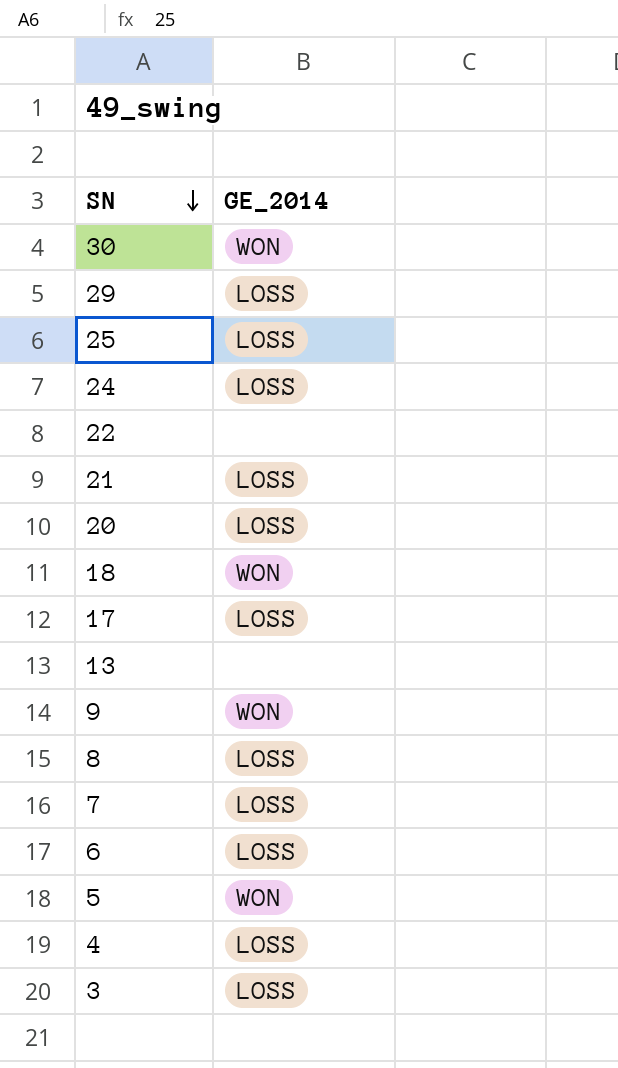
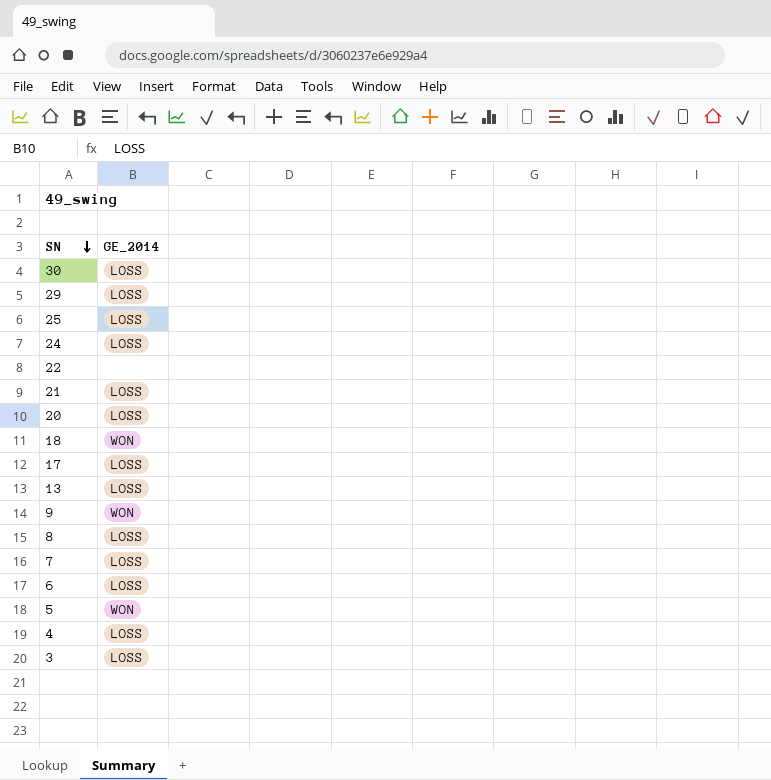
30 | GE_2014: WON -> LOSS
13 | GE_2014: none -> LOSS

